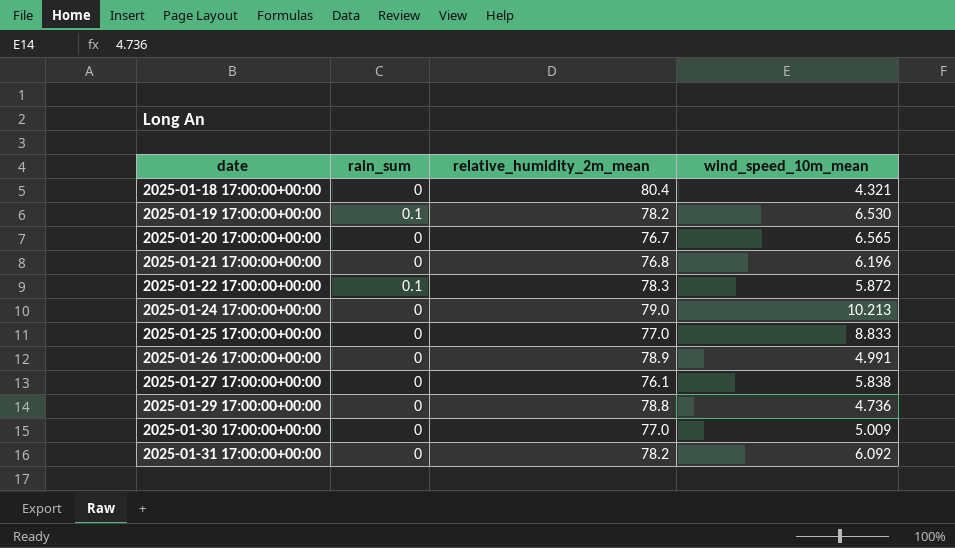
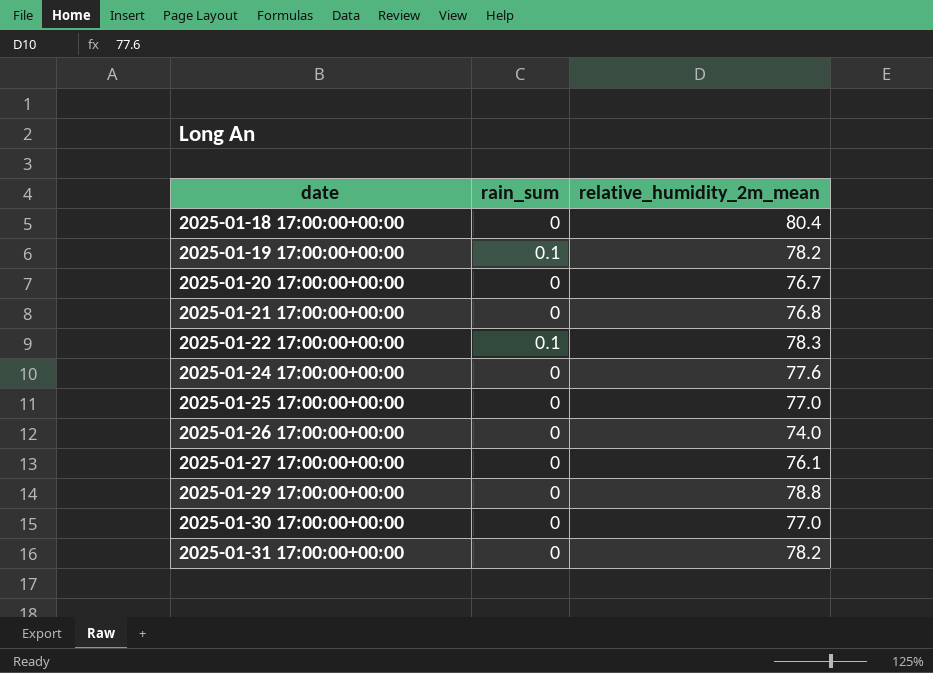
column wind_speed_10m_mean | position: 4 -> none
2025-01-24 17:00:00+00:00 | relative_humidity_2m_mean: 79.0 -> 77.6
2025-01-26 17:00:00+00:00 | relative_humidity_2m_mean: 78.9 -> 74.0

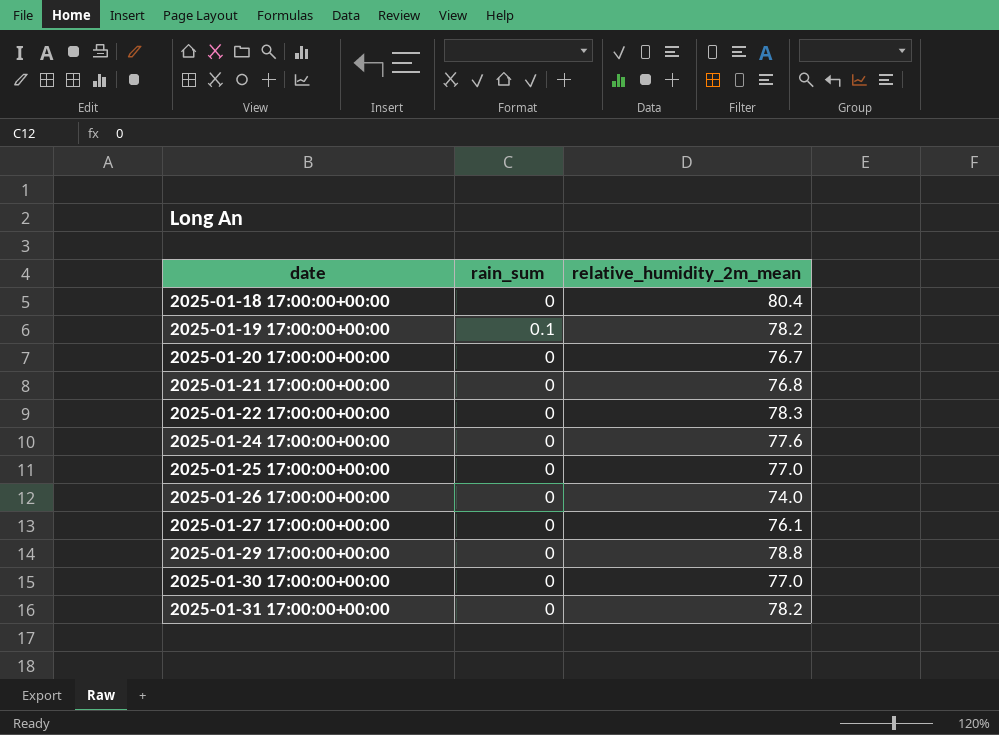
2025-01-22 17:00:00+00:00 | rain_sum: 0.1 -> 0

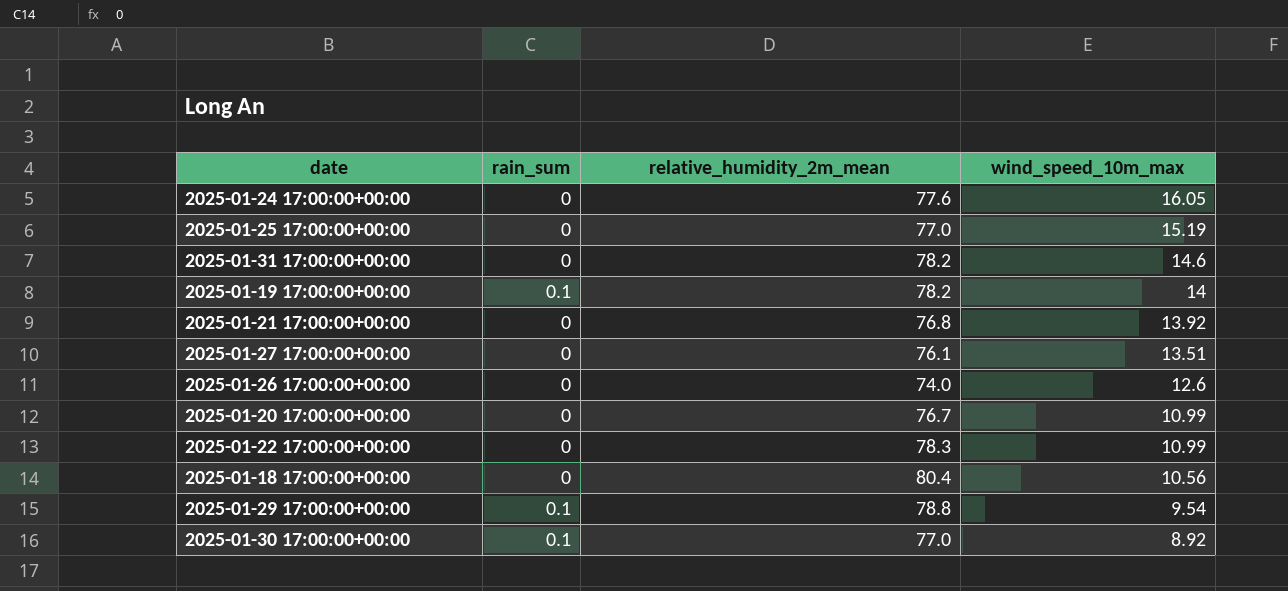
row order: date ascending -> wind_speed_10m_max descending
column wind_speed_10m_max | position: none -> 4
2025-01-29 17:00:00+00:00 | rain_sum: 0 -> 0.1
2025-01-30 17:00:00+00:00 | rain_sum: 0 -> 0.1

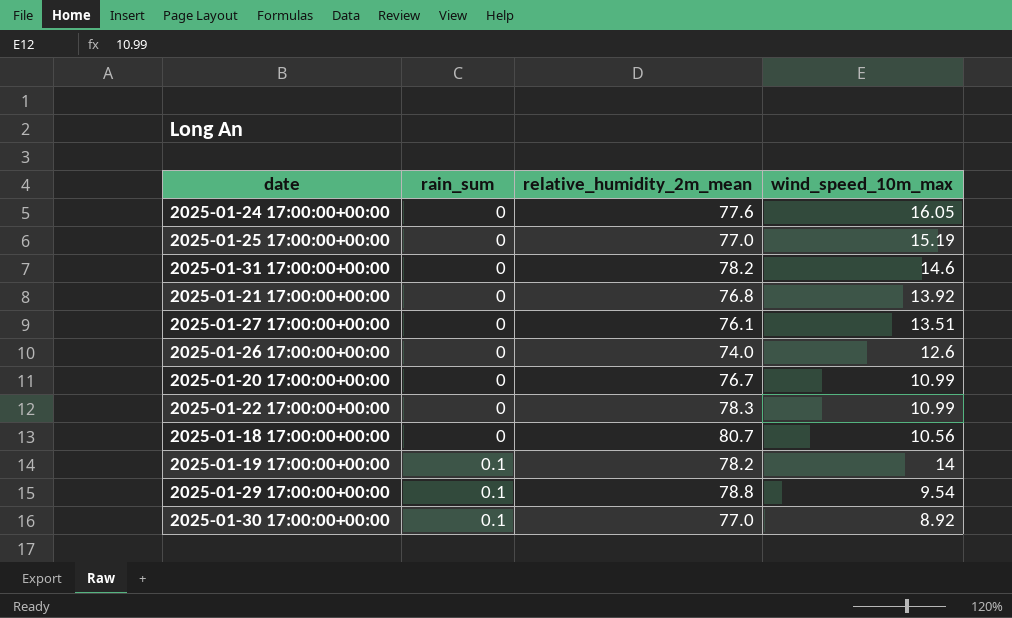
row order: wind_speed_10m_max descending -> rain_sum ascending
2025-01-18 17:00:00+00:00 | relative_humidity_2m_mean: 80.4 -> 80.7

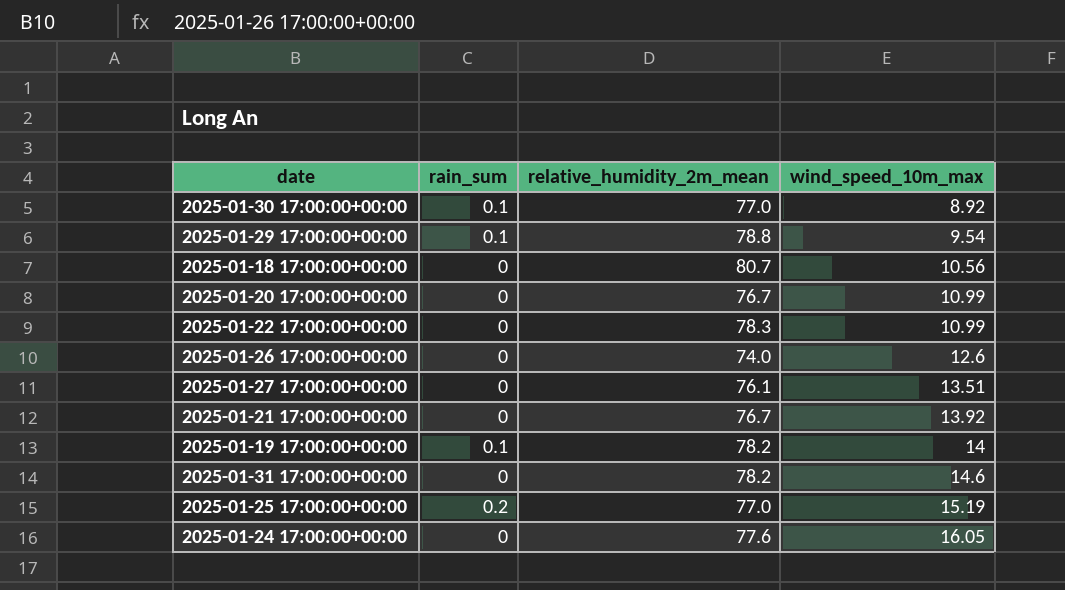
row order: rain_sum ascending -> wind_speed_10m_max ascending
2025-01-21 17:00:00+00:00 | relative_humidity_2m_mean: 76.8 -> 76.7
2025-01-25 17:00:00+00:00 | rain_sum: 0 -> 0.2

